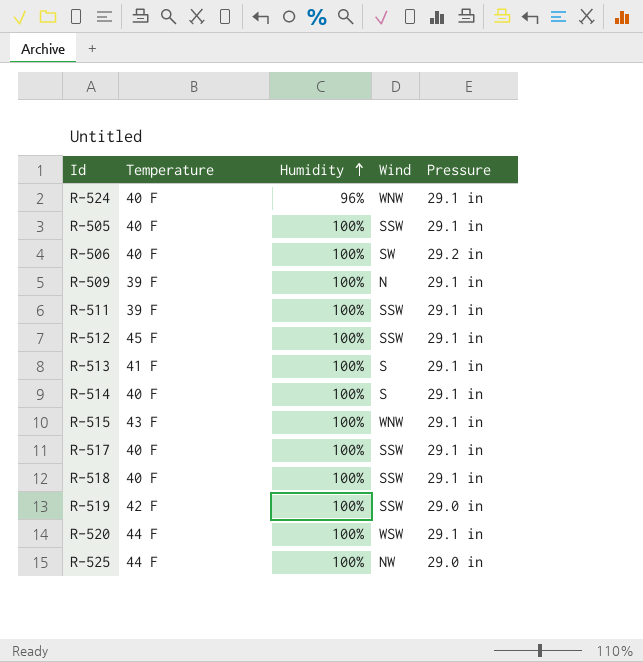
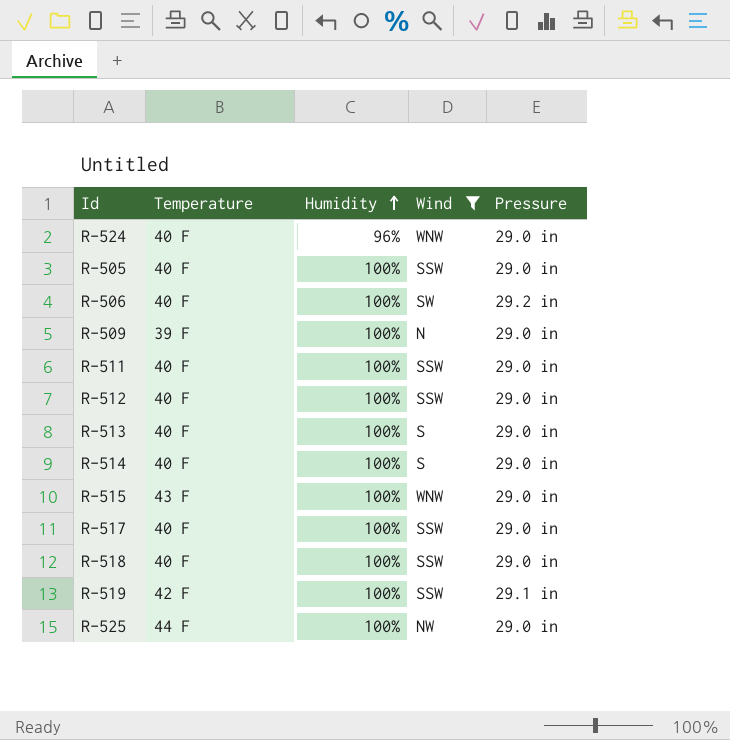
filter: none -> Wind != WSW
R-524 | Pressure: 29.1 in -> 29.0 in
R-505 | Pressure: 29.1 in -> 29.0 in
R-509 | Pressure: 29.1 in -> 29.0 in
R-511 | Temperature: 39 F -> 40 F
R-511 | Pressure: 29.1 in -> 29.0 in
R-512 | Temperature: 45 F -> 40 F
R-512 | Pressure: 29.1 in -> 29.0 in
R-513 | Temperature: 41 F -> 40 F
R-513 | Pressure: 29.1 in -> 29.0 in
R-514 | Pressure: 29.1 in -> 29.0 in
R-515 | Pressure: 29.1 in -> 29.0 in
R-517 | Pressure: 29.1 in -> 29.0 in
R-518 | Pressure: 29.1 in -> 29.0 in
R-519 | Pressure: 29.0 in -> 29.1 in

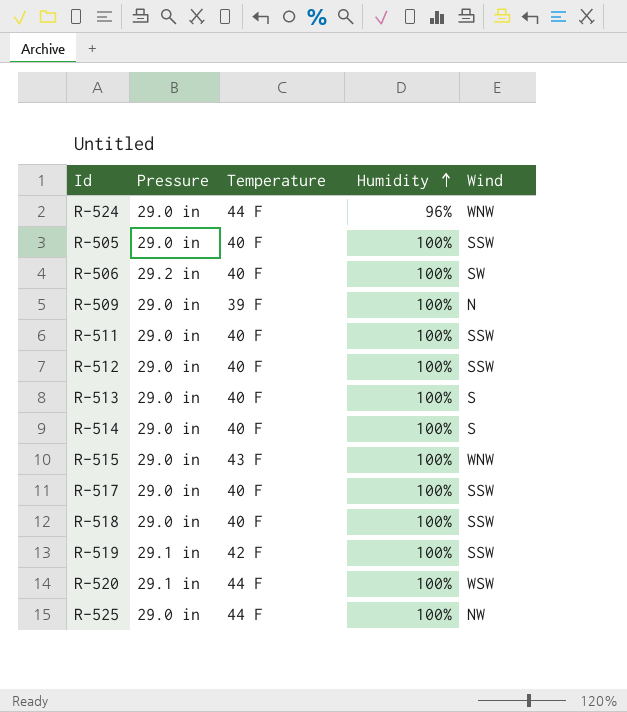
filter: Wind != WSW -> none
column Pressure | position: 5 -> 2
R-524 | Temperature: 40 F -> 44 F

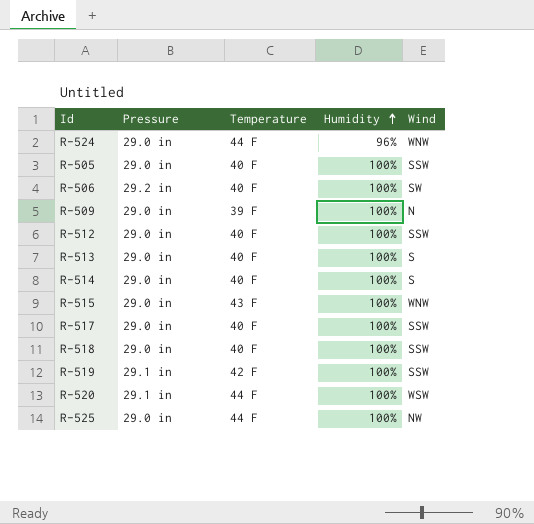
row R-511: 29.0 in | 40 F | 100% | SSW -> none

